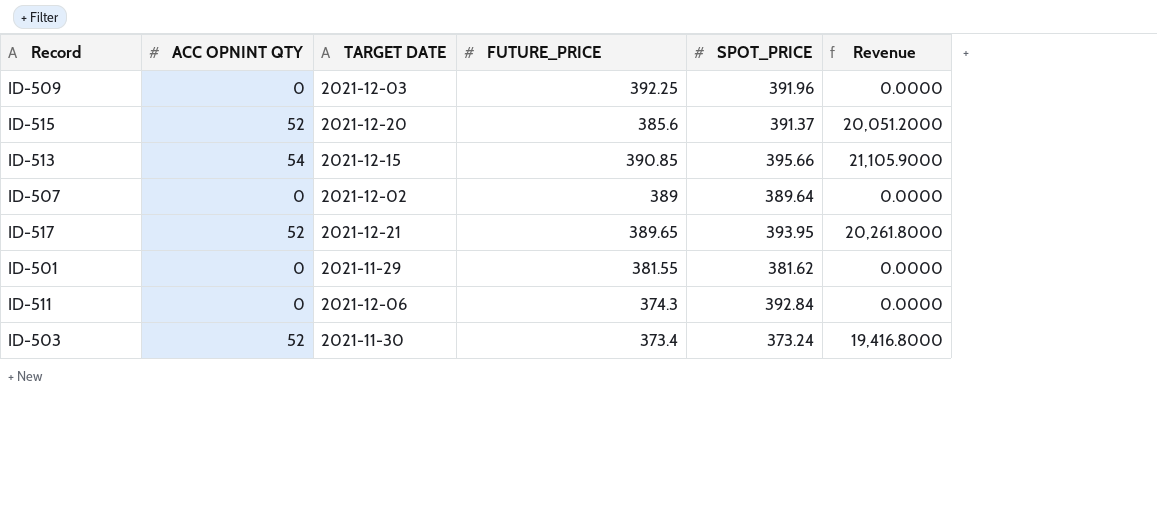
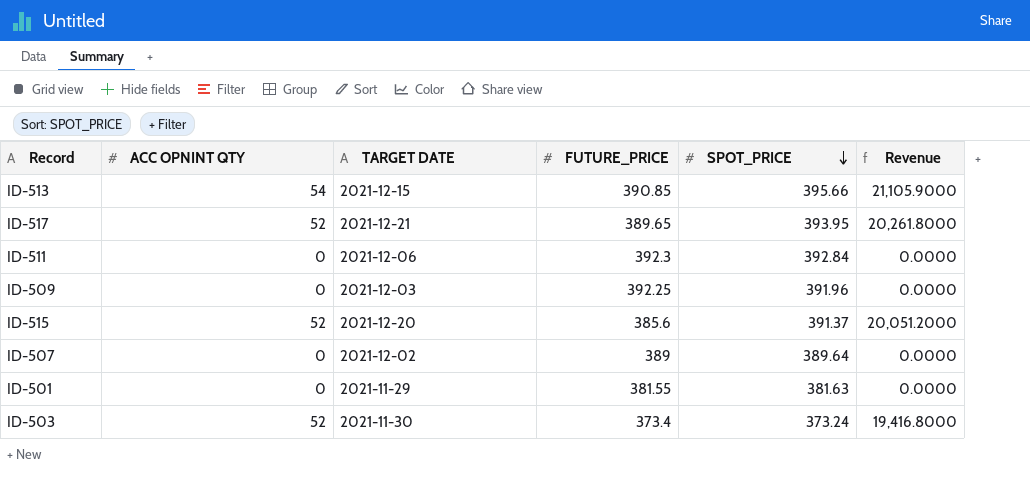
row order: none -> SPOT_PRICE descending
ID-511 | FUTURE_PRICE: 374.3 -> 392.3
ID-501 | SPOT_PRICE: 381.62 -> 381.63

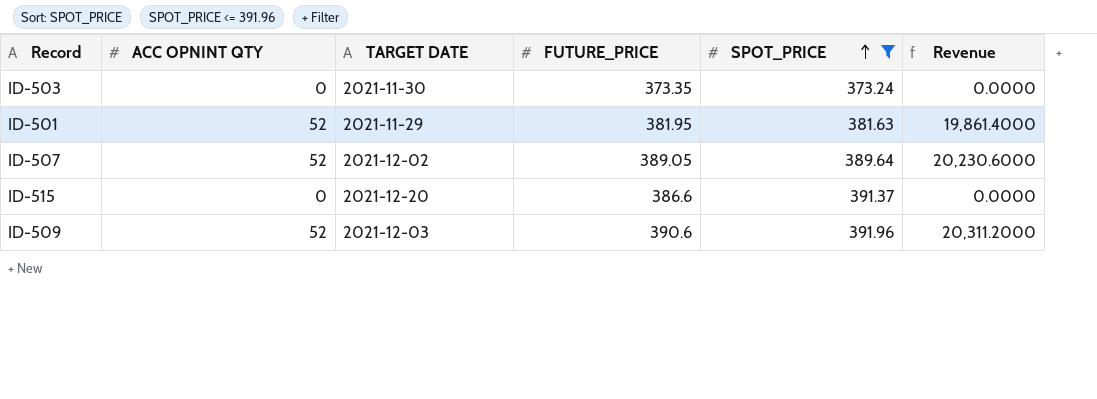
filter: none -> SPOT_PRICE <= 391.96
row order: SPOT_PRICE descending -> SPOT_PRICE ascending
ID-503 | ACC OPNINT QTY: 52 -> 0
ID-503 | FUTURE_PRICE: 373.4 -> 373.35
ID-503 | Revenue: 19,416.8000 -> 0.0000
ID-501 | ACC OPNINT QTY: 0 -> 52
ID-501 | FUTURE_PRICE: 381.55 -> 381.95
ID-501 | Revenue: 0.0000 -> 19,861.4000
ID-507 | ACC OPNINT QTY: 0 -> 52
ID-507 | FUTURE_PRICE: 389 -> 389.05
ID-507 | Revenue: 0.0000 -> 20,230.6000
ID-515 | ACC OPNINT QTY: 52 -> 0
ID-515 | FUTURE_PRICE: 385.6 -> 386.6
ID-515 | Revenue: 20,051.2000 -> 0.0000
ID-509 | ACC OPNINT QTY: 0 -> 52
ID-509 | FUTURE_PRICE: 392.25 -> 390.6
ID-509 | Revenue: 0.0000 -> 20,311.2000

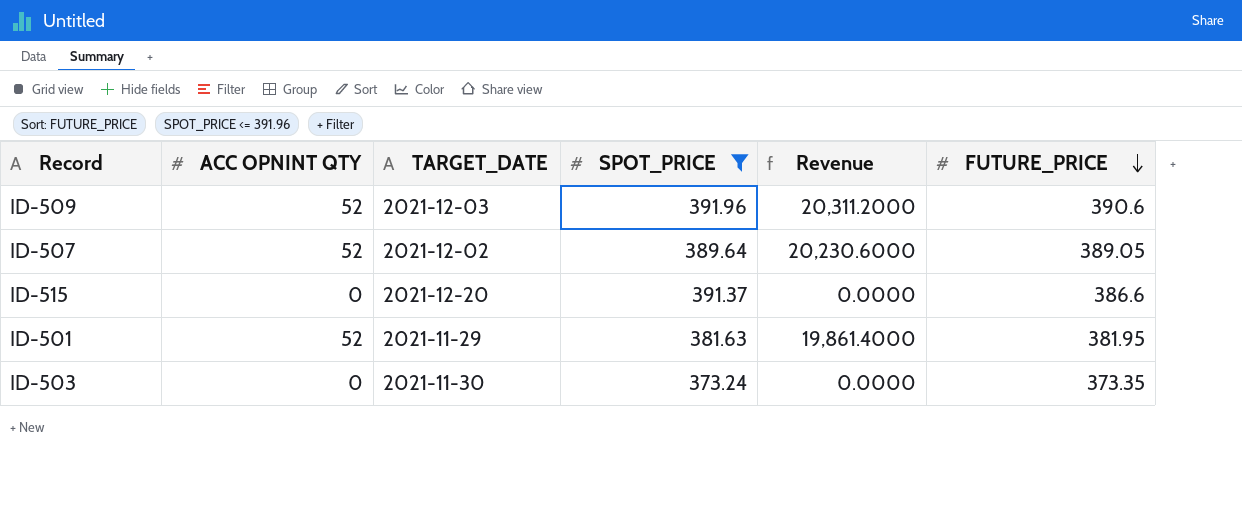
row order: SPOT_PRICE ascending -> FUTURE_PRICE descending
column name: TARGET DATE -> TARGET_DATE
column FUTURE_PRICE | position: 4 -> 6

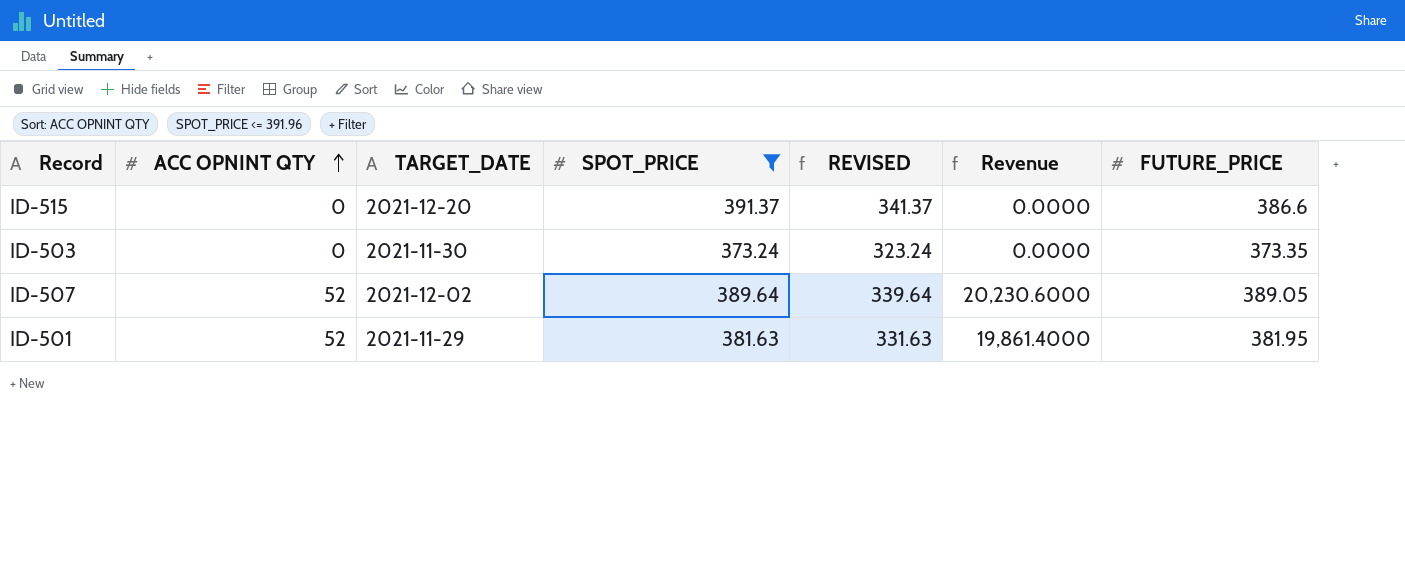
row order: FUTURE_PRICE descending -> ACC OPNINT QTY ascending
column REVISED | formula: none -> [SPOT_PRICE] - 50
row ID-509: 52 | 2021-12-03 | 391.96 | 20,311.2000 | 390.6 -> none

